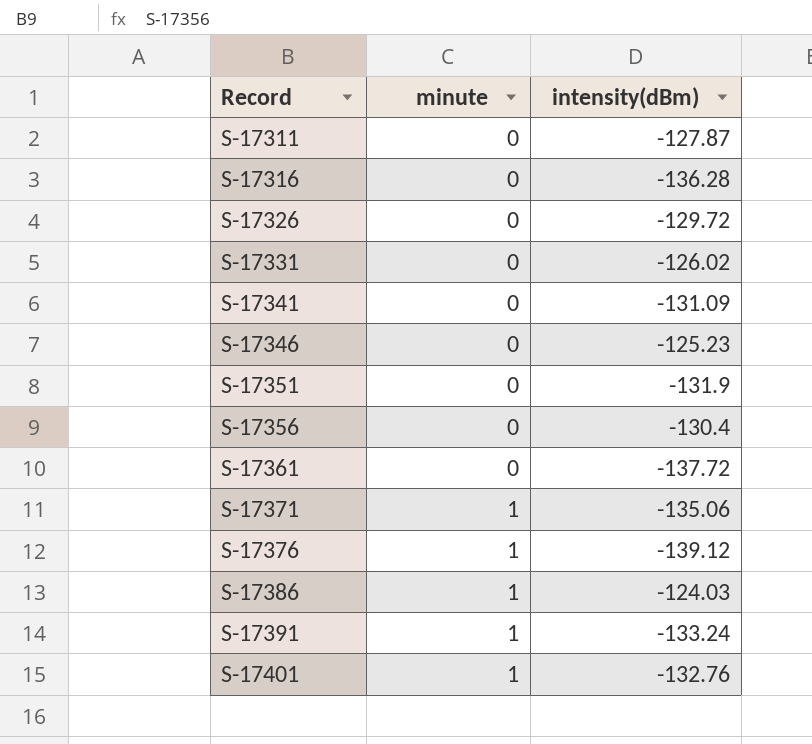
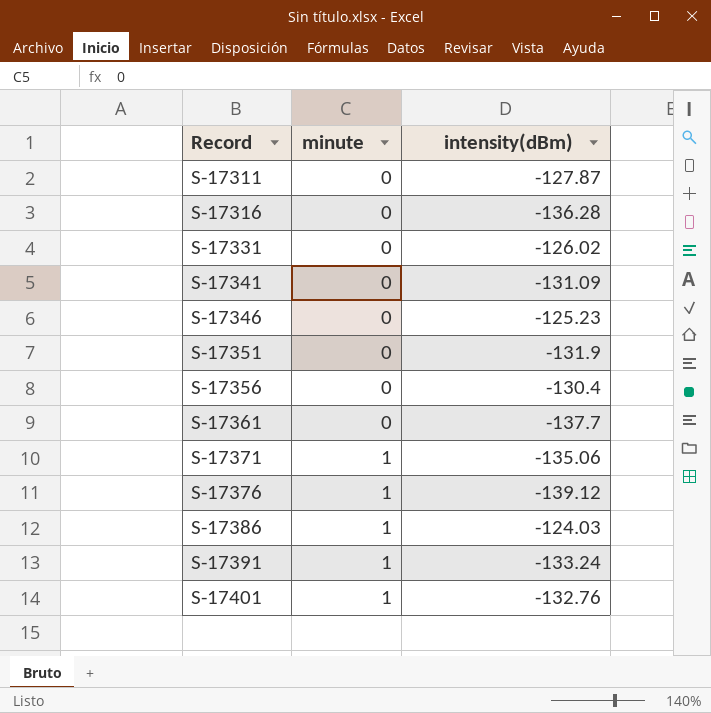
row S-17326: 0 | -129.72 -> none
S-17361 | intensity(dBm): -137.72 -> -137.7

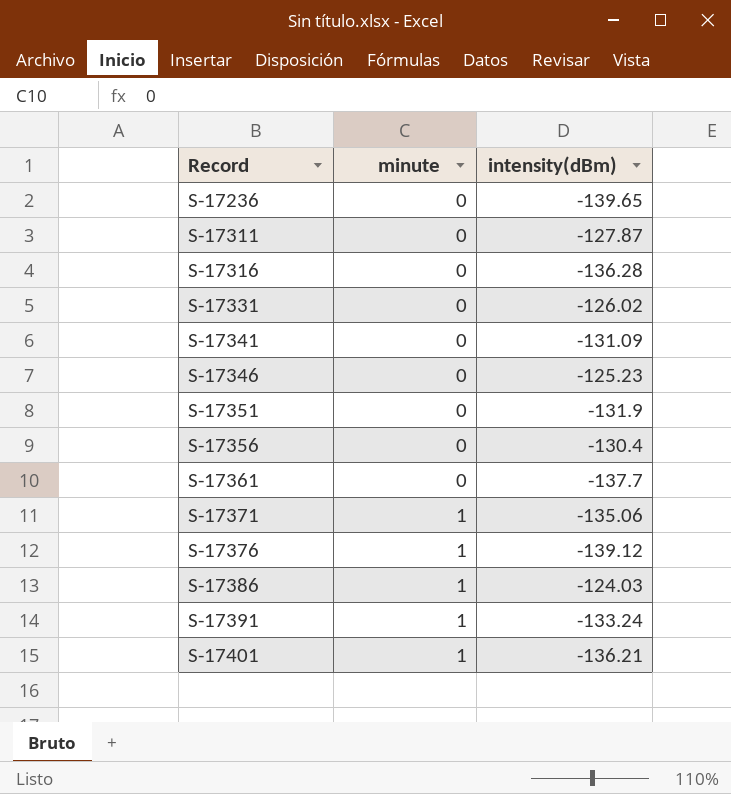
row S-17236: none -> 0 | -139.65
S-17401 | intensity(dBm): -132.76 -> -136.21

